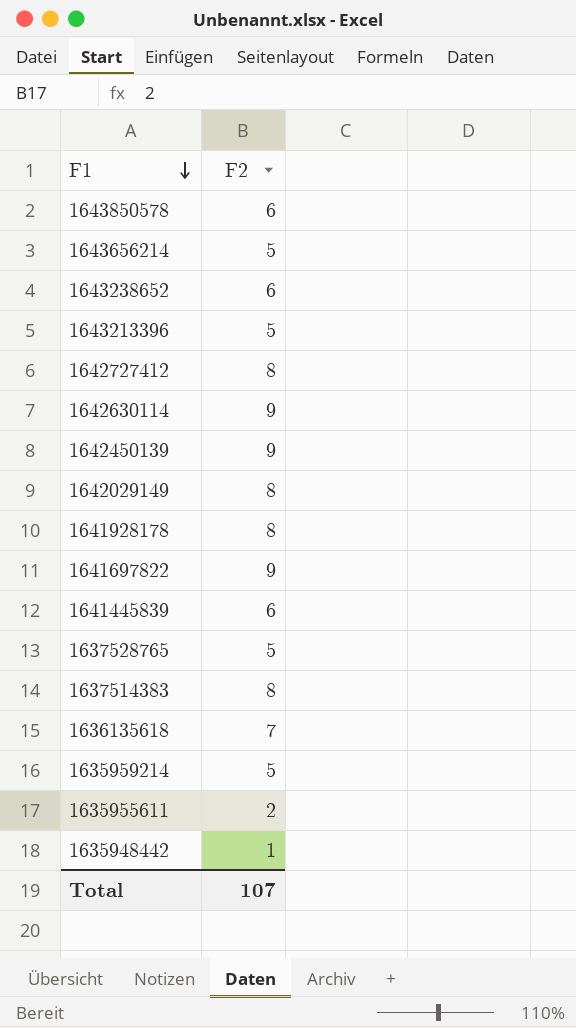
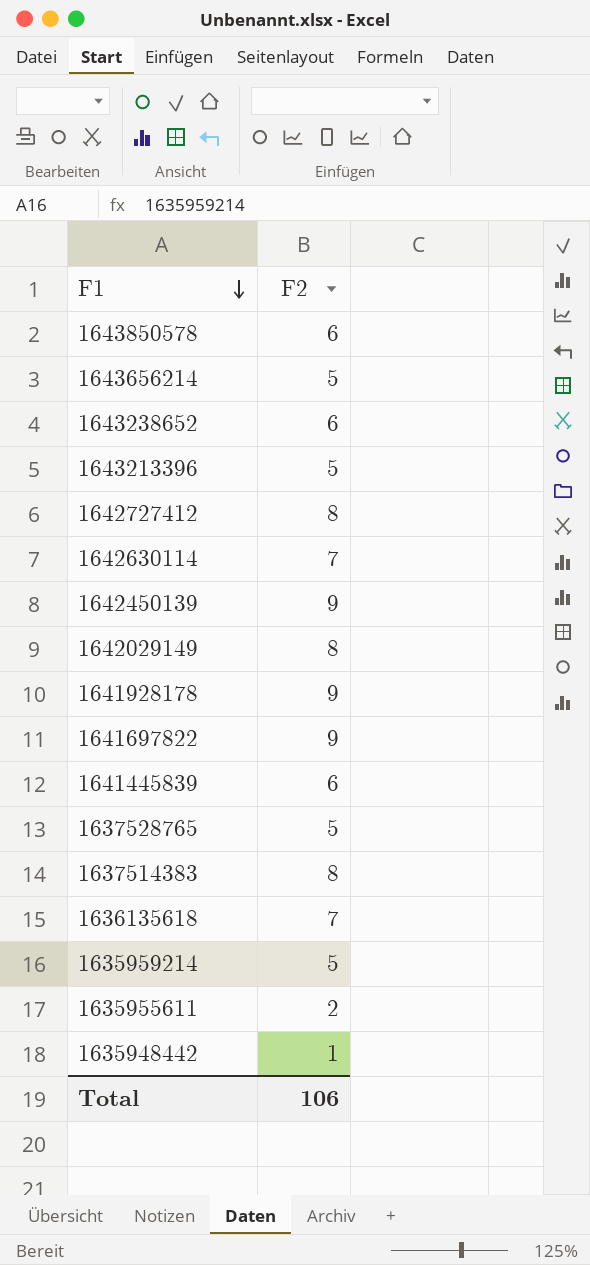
1642630114 | F2: 9 -> 7
1641928178 | F2: 8 -> 9
Total | F2: 107 -> 106

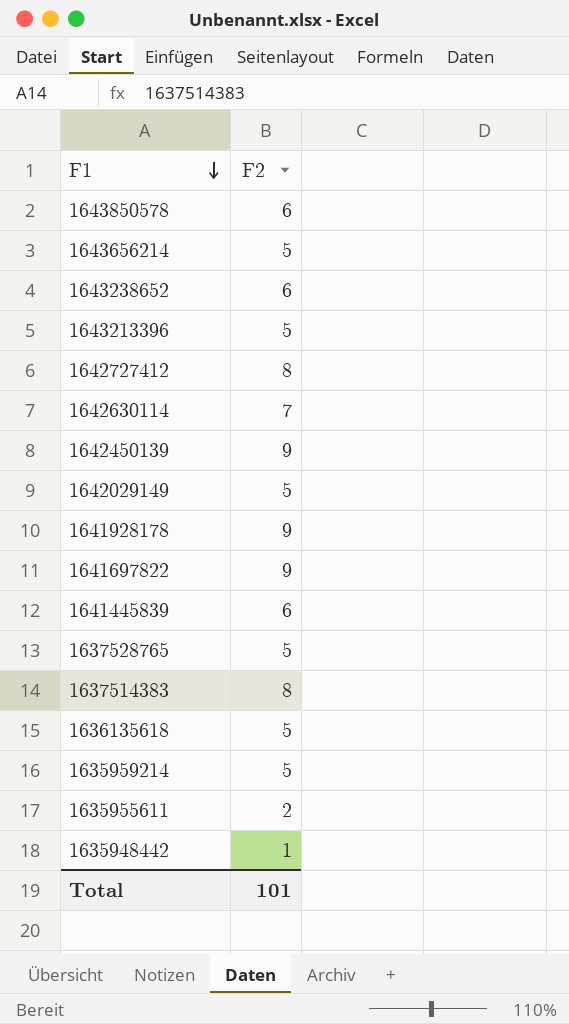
1642029149 | F2: 8 -> 5
1636135618 | F2: 7 -> 5
Total | F2: 106 -> 101

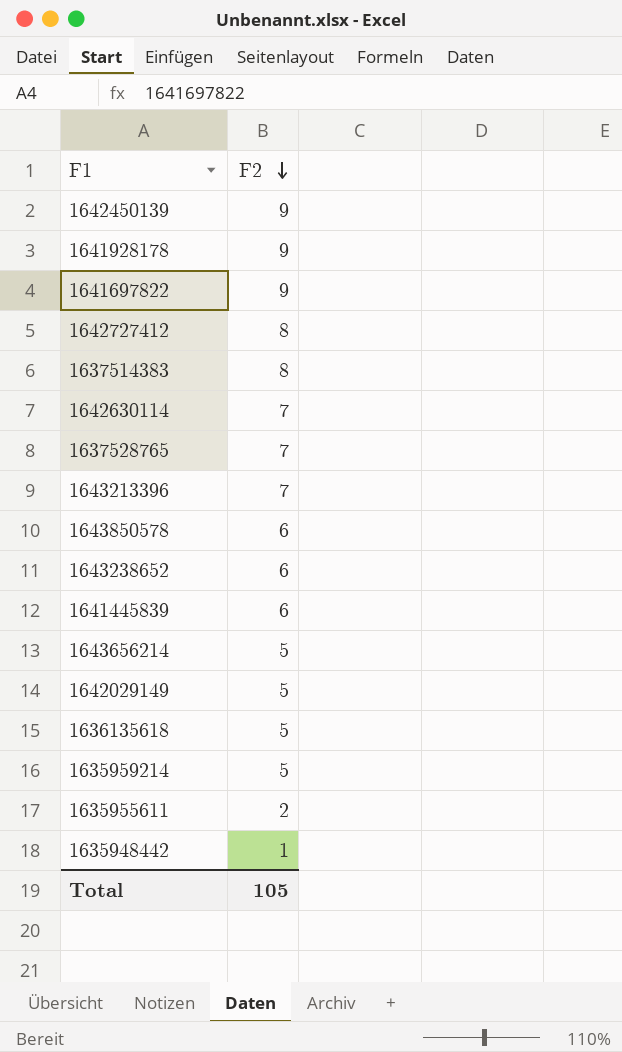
row order: F1 descending -> F2 descending
1637528765 | F2: 5 -> 7
1643213396 | F2: 5 -> 7
Total | F2: 101 -> 105

